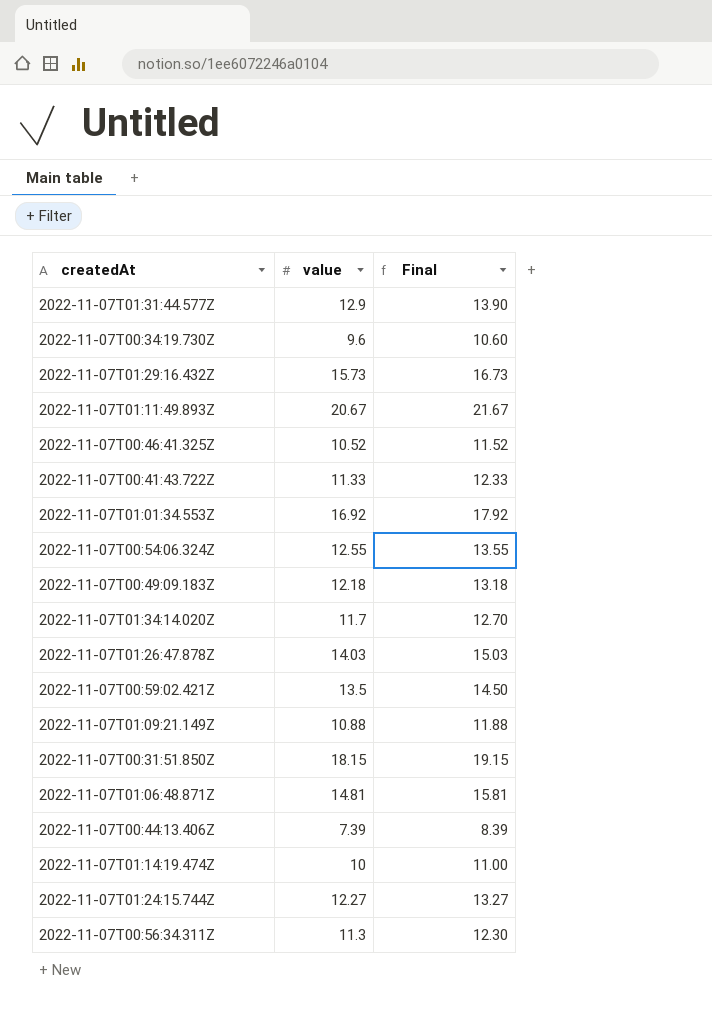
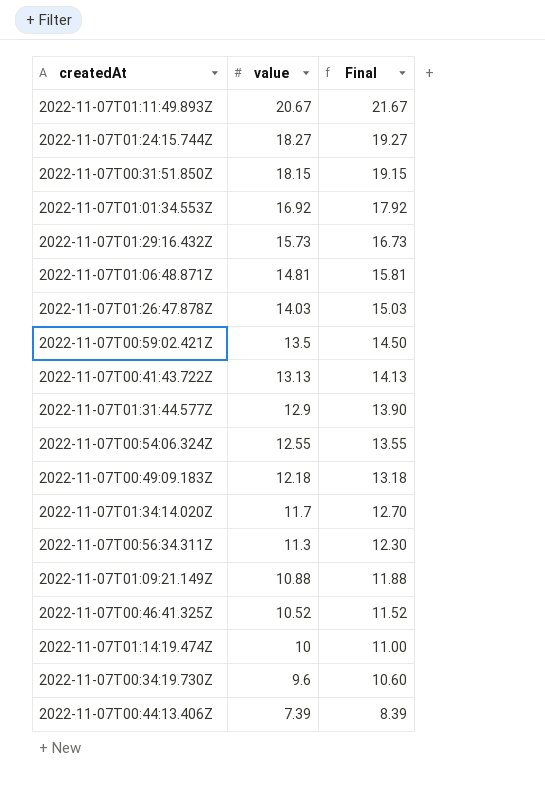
row order: none -> value descending
2022-11-07T01:24:15.744Z | value: 12.27 -> 18.27
2022-11-07T01:24:15.744Z | Final: 13.27 -> 19.27
2022-11-07T00:41:43.722Z | value: 11.33 -> 13.13
2022-11-07T00:41:43.722Z | Final: 12.33 -> 14.13

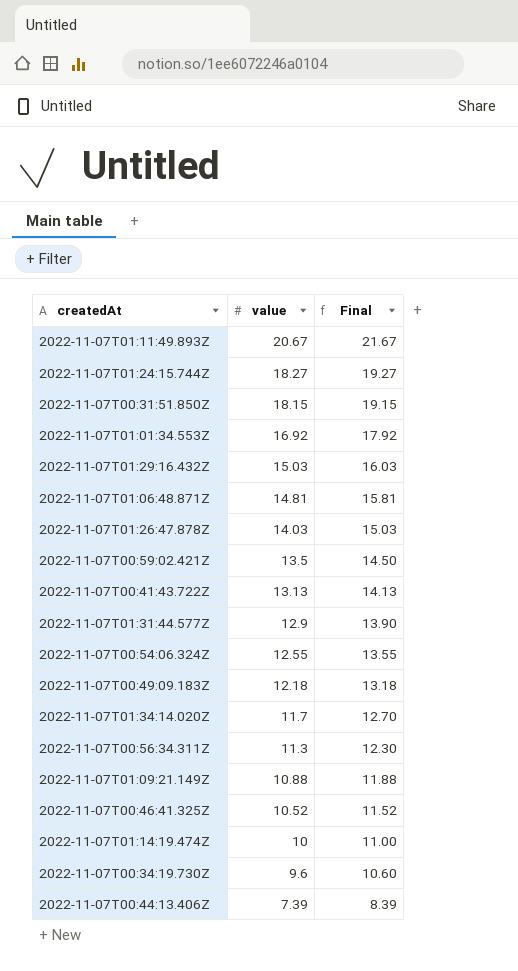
2022-11-07T01:29:16.432Z | value: 15.73 -> 15.03
2022-11-07T01:29:16.432Z | Final: 16.73 -> 16.03

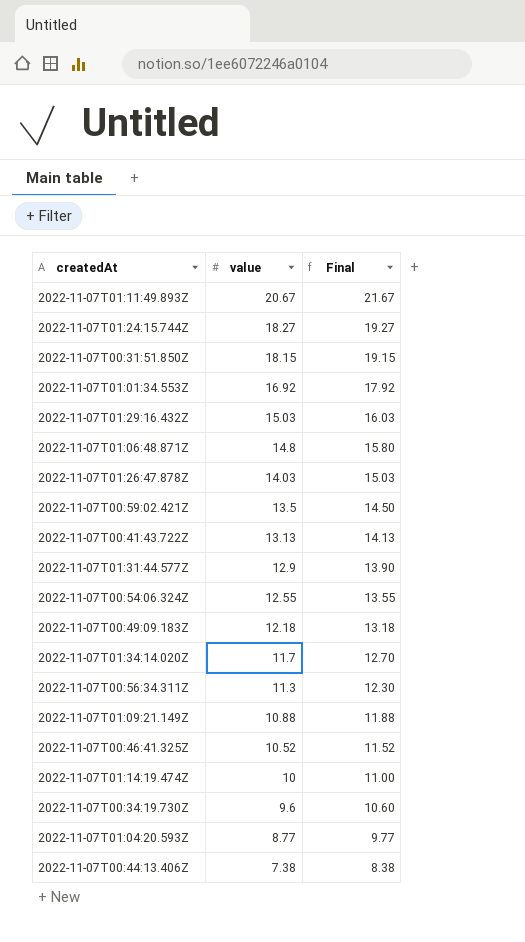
2022-11-07T01:06:48.871Z | value: 14.81 -> 14.8
2022-11-07T01:06:48.871Z | Final: 15.81 -> 15.80
row 2022-11-07T01:04:20.593Z: none -> 8.77 | 9.77
2022-11-07T00:44:13.406Z | value: 7.39 -> 7.38
2022-11-07T00:44:13.406Z | Final: 8.39 -> 8.38

